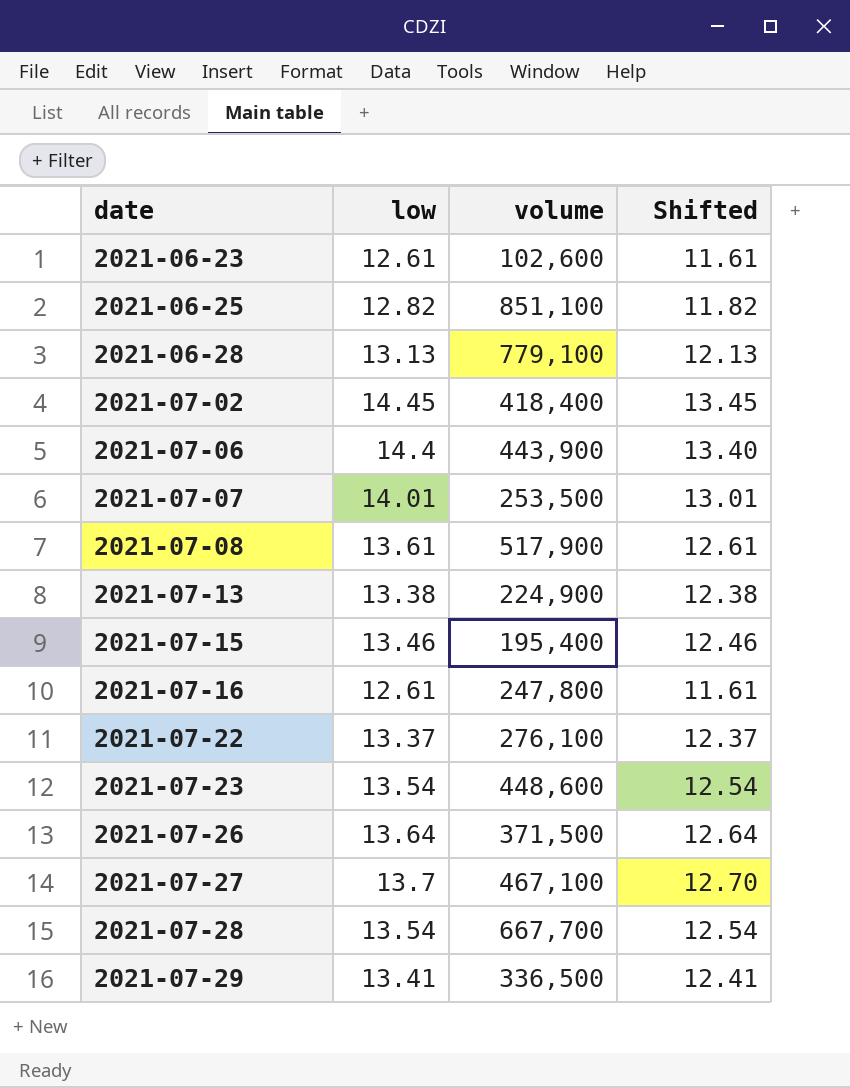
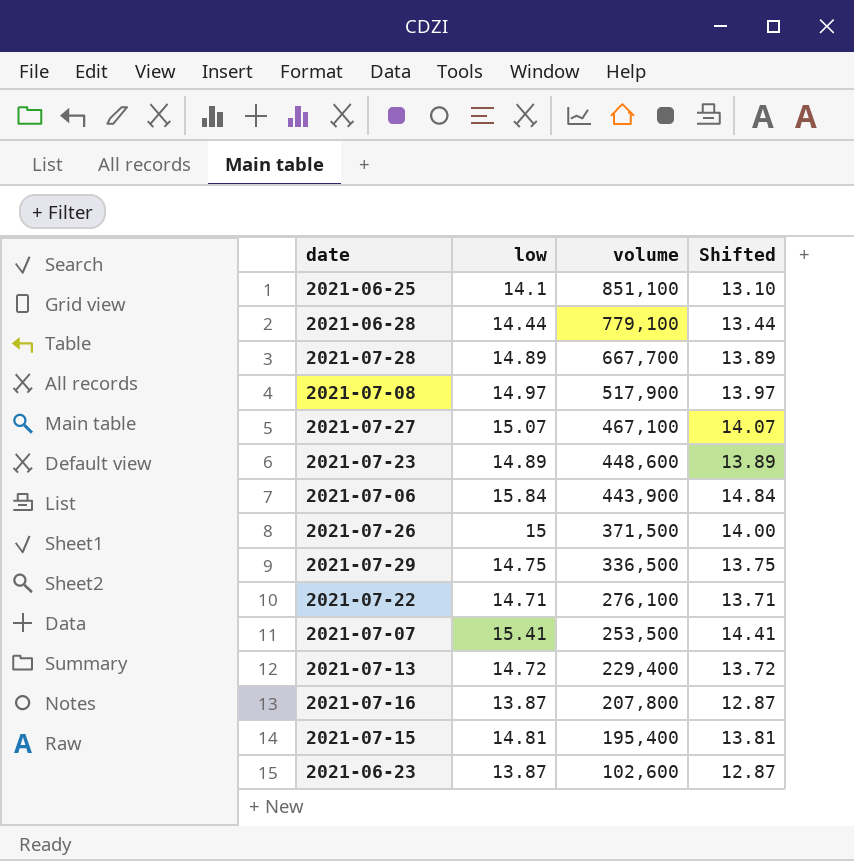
row order: date ascending -> volume descending
row 2021-07-02: 14.45 | 418,400 | 13.45 -> none
2021-06-25 | low: 12.82 -> 14.1
2021-06-25 | Shifted: 11.82 -> 13.10
2021-06-28 | low: 13.13 -> 14.44
2021-06-28 | Shifted: 12.13 -> 13.44
2021-07-28 | low: 13.54 -> 14.89
2021-07-28 | Shifted: 12.54 -> 13.89
2021-07-08 | low: 13.61 -> 14.97
2021-07-08 | Shifted: 12.61 -> 13.97
2021-07-27 | low: 13.7 -> 15.07
2021-07-27 | Shifted: 12.70 -> 14.07
2021-07-23 | low: 13.54 -> 14.89
2021-07-23 | Shifted: 12.54 -> 13.89
2021-07-06 | low: 14.4 -> 15.84
2021-07-06 | Shifted: 13.40 -> 14.84
2021-07-26 | low: 13.64 -> 15
2021-07-26 | Shifted: 12.64 -> 14.00
2021-07-29 | low: 13.41 -> 14.75
2021-07-29 | Shifted: 12.41 -> 13.75
2021-07-22 | low: 13.37 -> 14.71
2021-07-22 | Shifted: 12.37 -> 13.71
2021-07-07 | low: 14.01 -> 15.41
2021-07-07 | Shifted: 13.01 -> 14.41
2021-07-13 | low: 13.38 -> 14.72
2021-07-13 | volume: 224,900 -> 229,400
2021-07-13 | Shifted: 12.38 -> 13.72
2021-07-16 | low: 12.61 -> 13.87
2021-07-16 | volume: 247,800 -> 207,800
2021-07-16 | Shifted: 11.61 -> 12.87
2021-07-15 | low: 13.46 -> 14.81
2021-07-15 | Shifted: 12.46 -> 13.81
2021-06-23 | low: 12.61 -> 13.87
2021-06-23 | Shifted: 11.61 -> 12.87

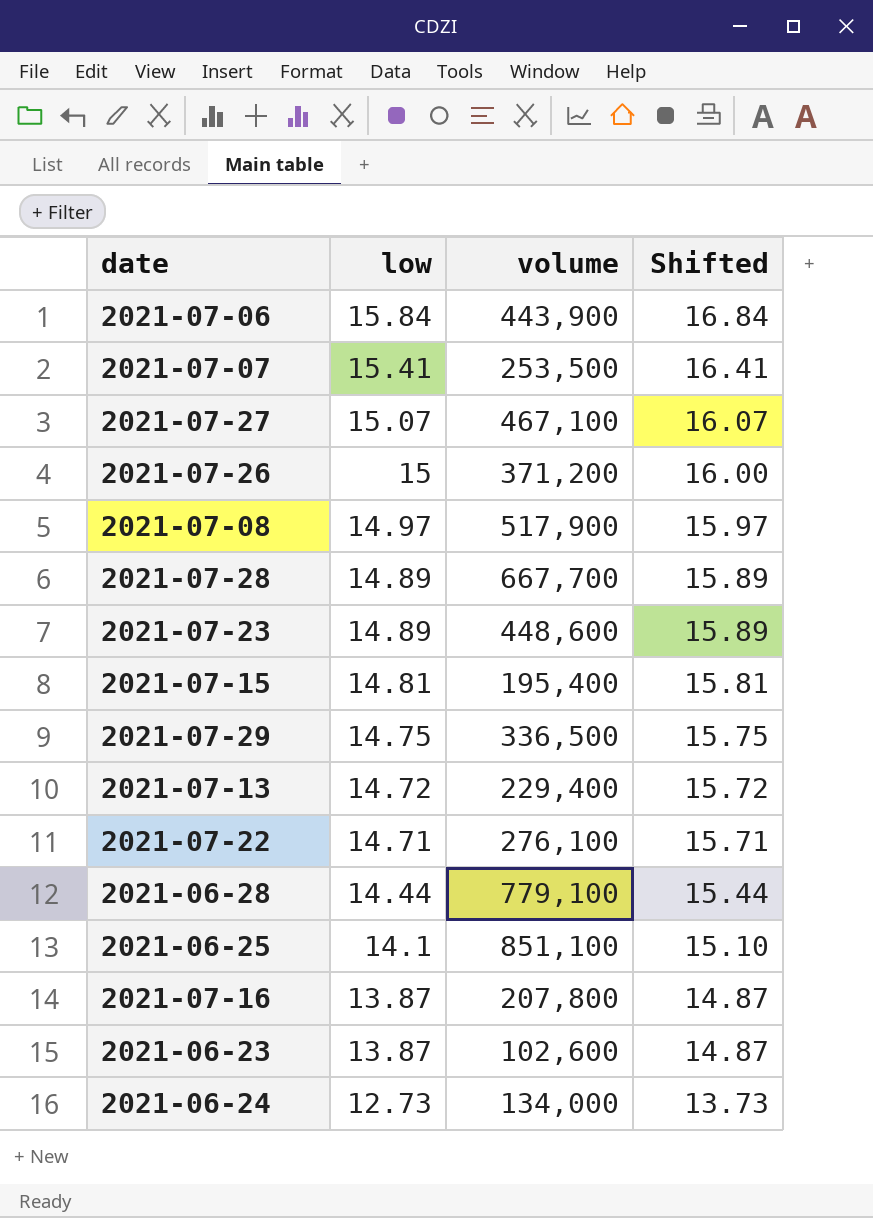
row order: volume descending -> low descending
column Shifted | formula: [low] - 1 -> [low] + 1
2021-07-26 | volume: 371,500 -> 371,200
row 2021-06-24: none -> 12.73 | 134,000 | 13.73

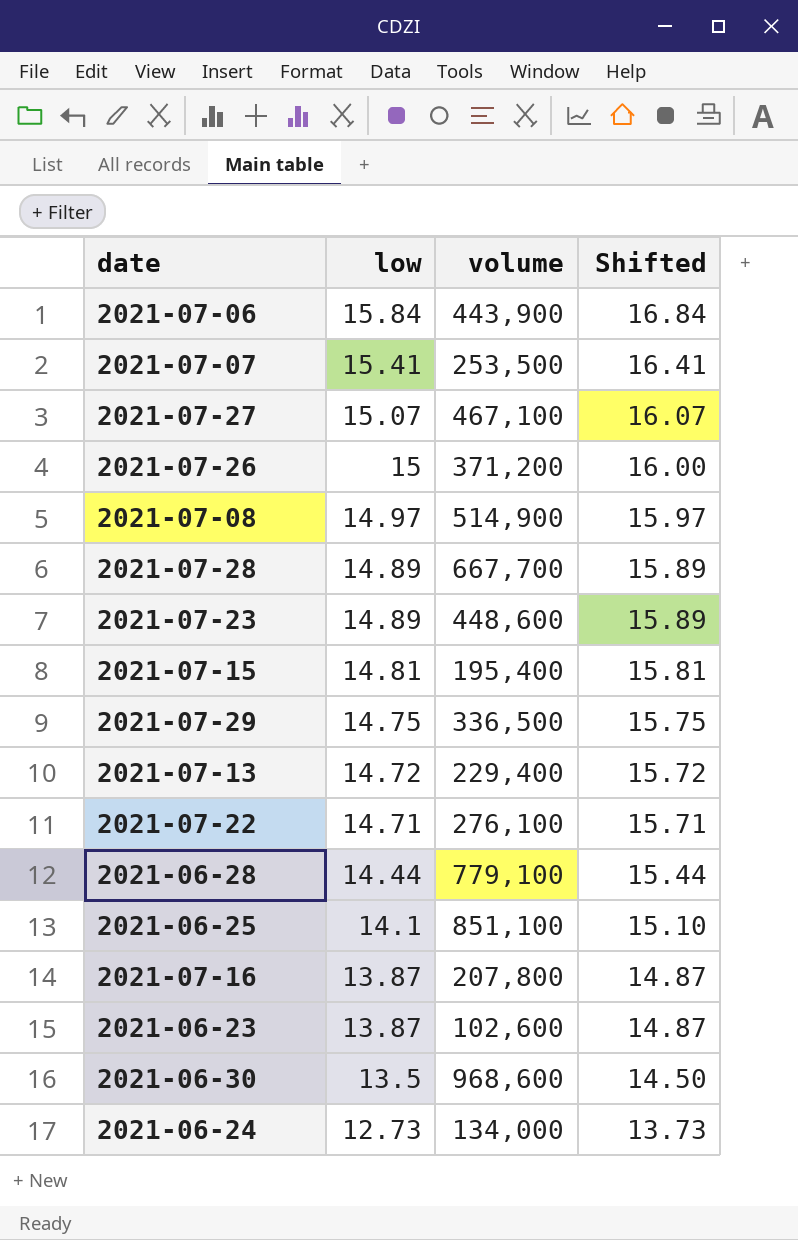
2021-07-08 | volume: 517,900 -> 514,900
row 2021-06-30: none -> 13.5 | 968,600 | 14.50

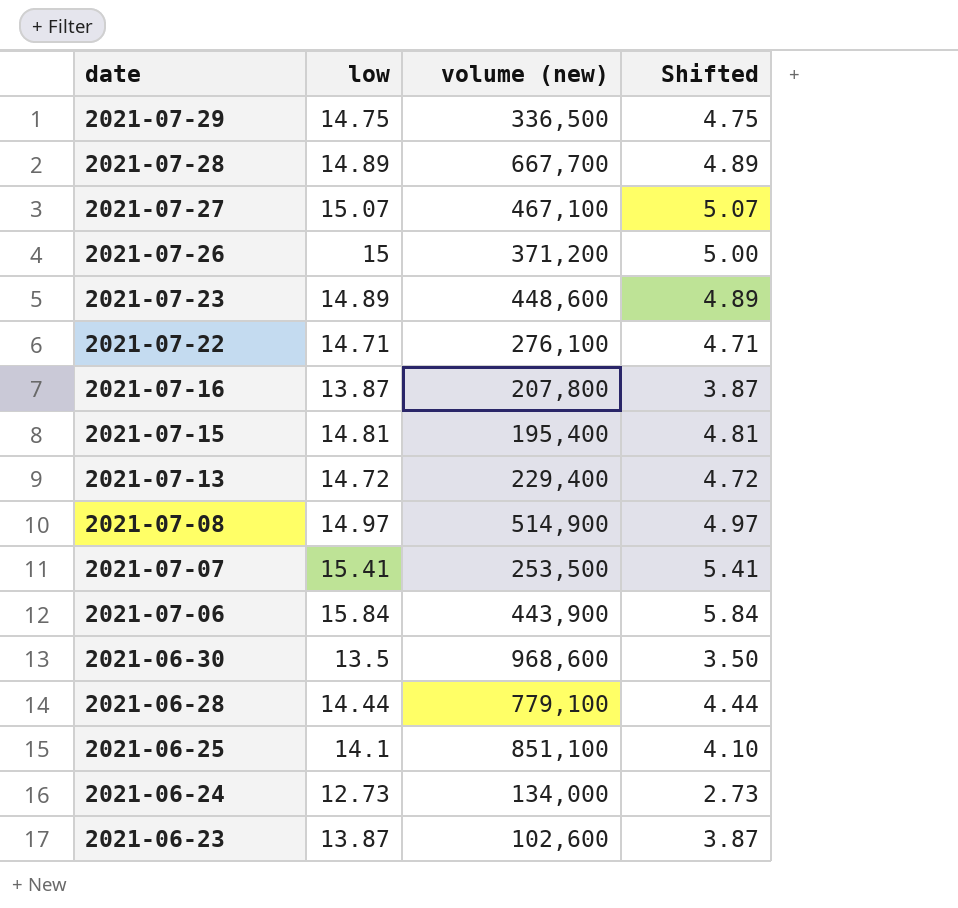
row order: low descending -> date descending
column name: volume -> volume (new)
column Shifted | formula: [low] + 1 -> [low] - 10

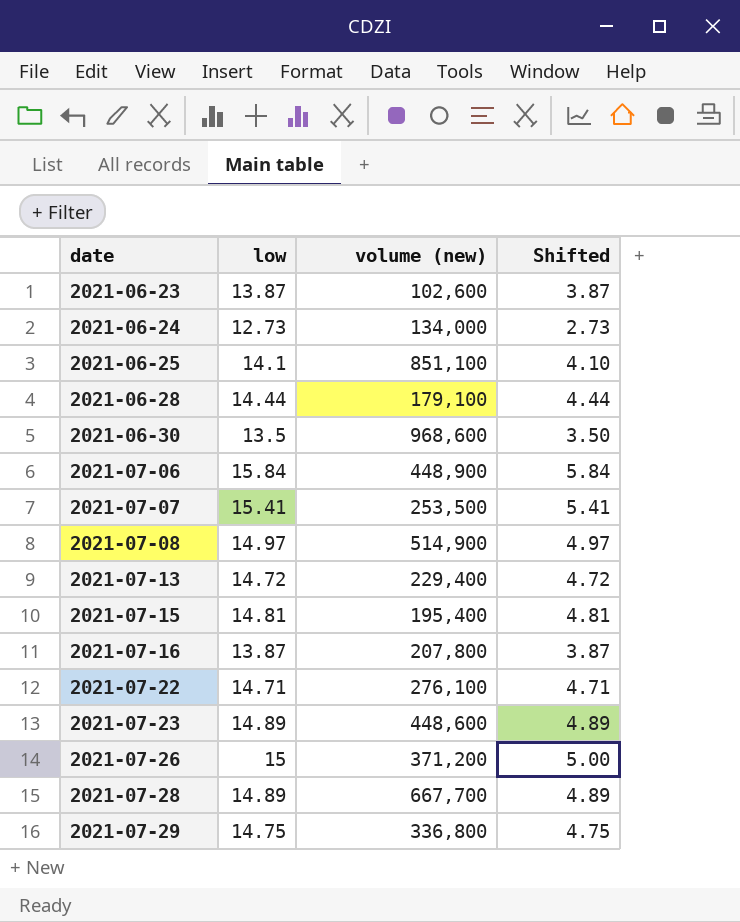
row order: date descending -> date ascending
row 2021-07-27: 15.07 | 467,100 | 5.07 -> none
2021-06-28 | volume (new): 779,100 -> 179,100
2021-07-06 | volume (new): 443,900 -> 448,900
2021-07-29 | volume (new): 336,500 -> 336,800

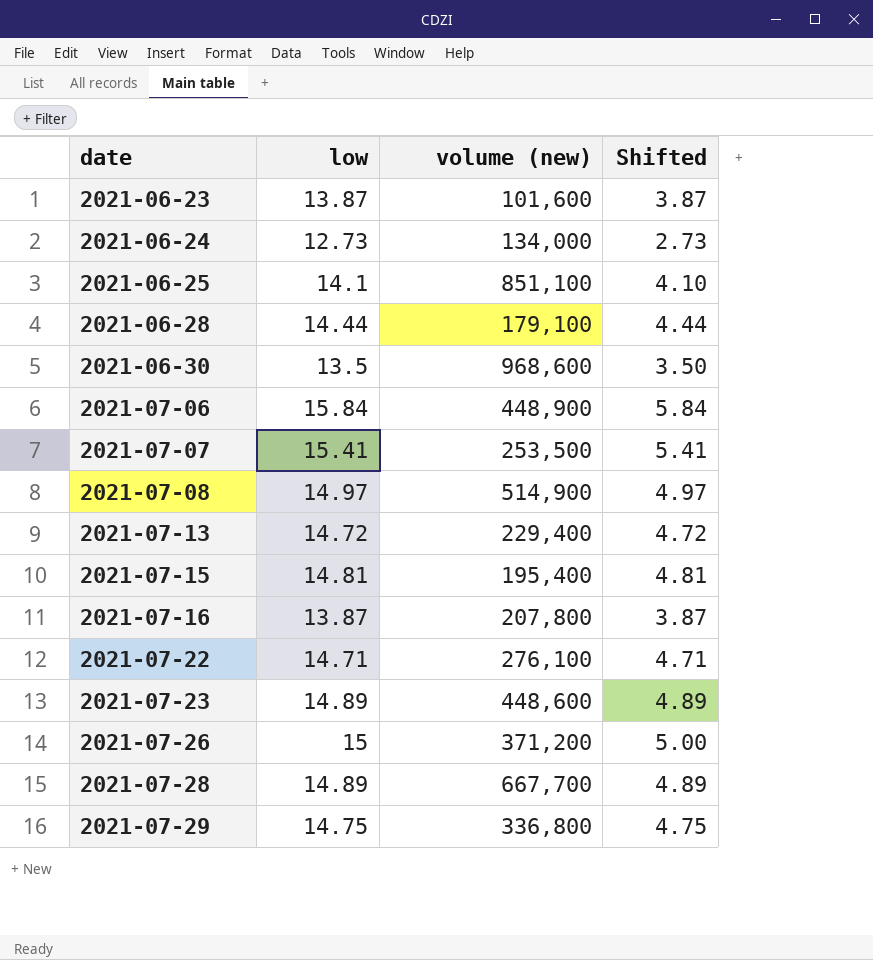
2021-06-23 | volume (new): 102,600 -> 101,600

